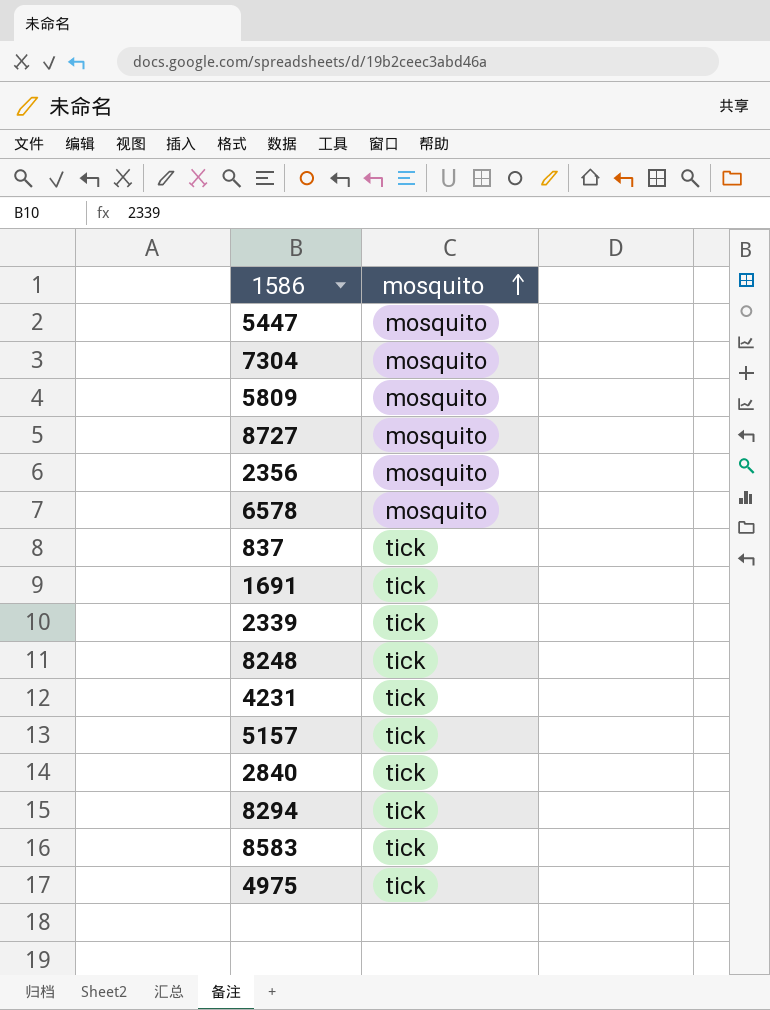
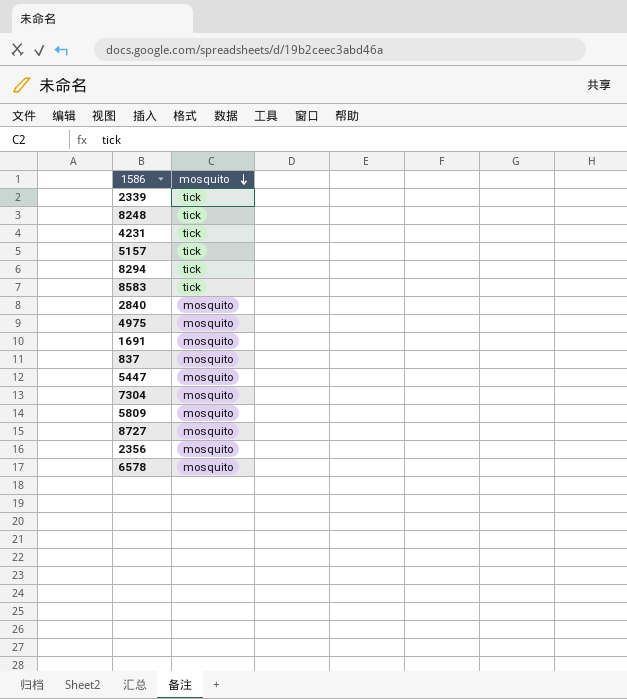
row order: mosquito ascending -> mosquito descending
2840 | mosquito: tick -> mosquito
4975 | mosquito: tick -> mosquito
1691 | mosquito: tick -> mosquito
837 | mosquito: tick -> mosquito

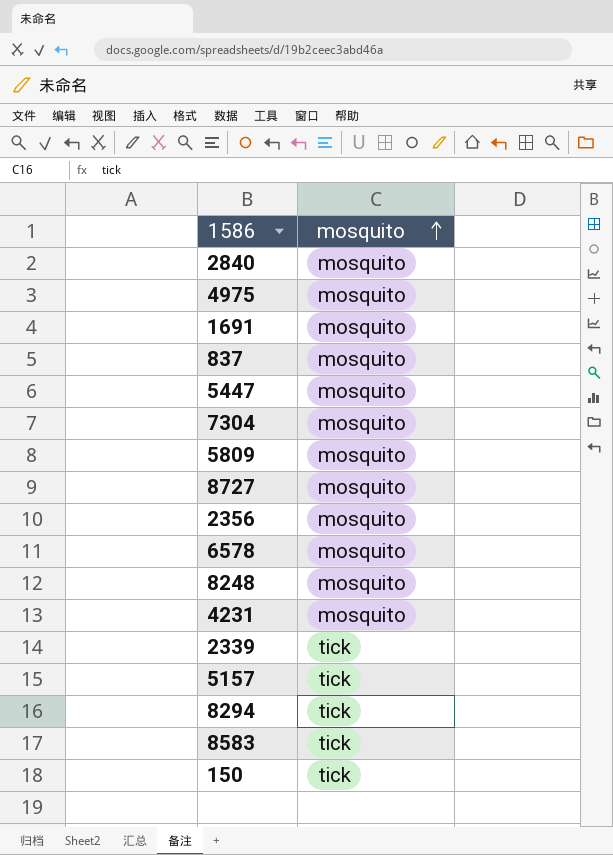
row order: mosquito descending -> mosquito ascending
8248 | mosquito: tick -> mosquito
4231 | mosquito: tick -> mosquito
row 150: none -> tick

